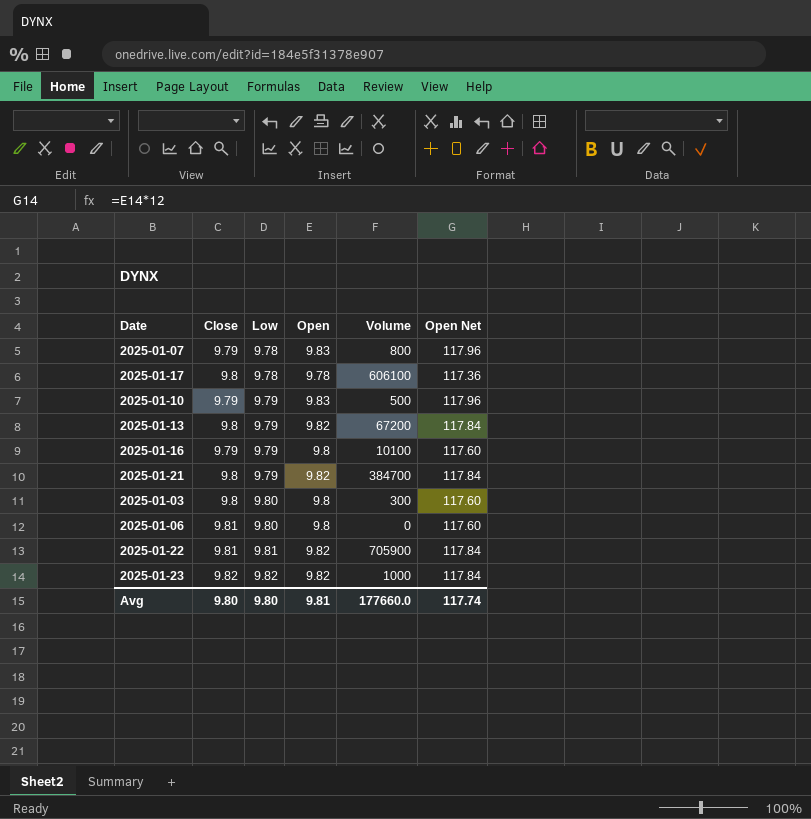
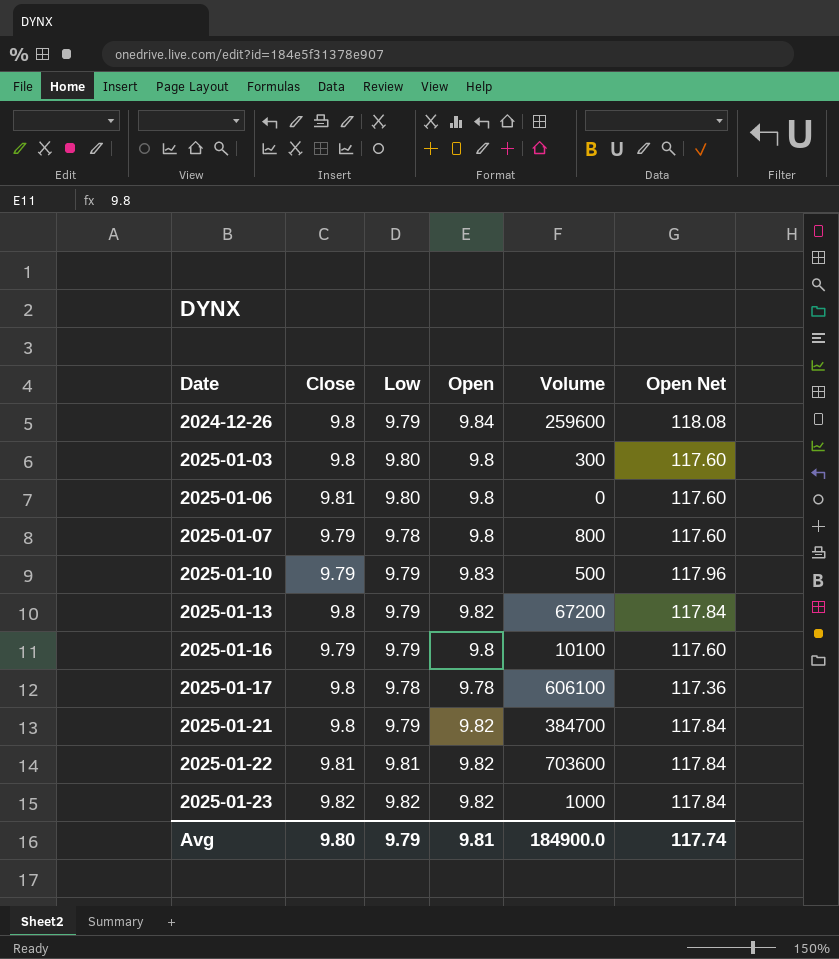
row order: Low ascending -> Date ascending
row 2024-12-26: none -> 9.8 | 9.79 | 9.84 | 259600 | 118.08
2025-01-07 | Open: 9.83 -> 9.8
2025-01-07 | Open Net: 117.96 -> 117.60
2025-01-22 | Volume: 705900 -> 703600
Avg | Low: 9.80 -> 9.79
Avg | Volume: 177660.0 -> 184900.0

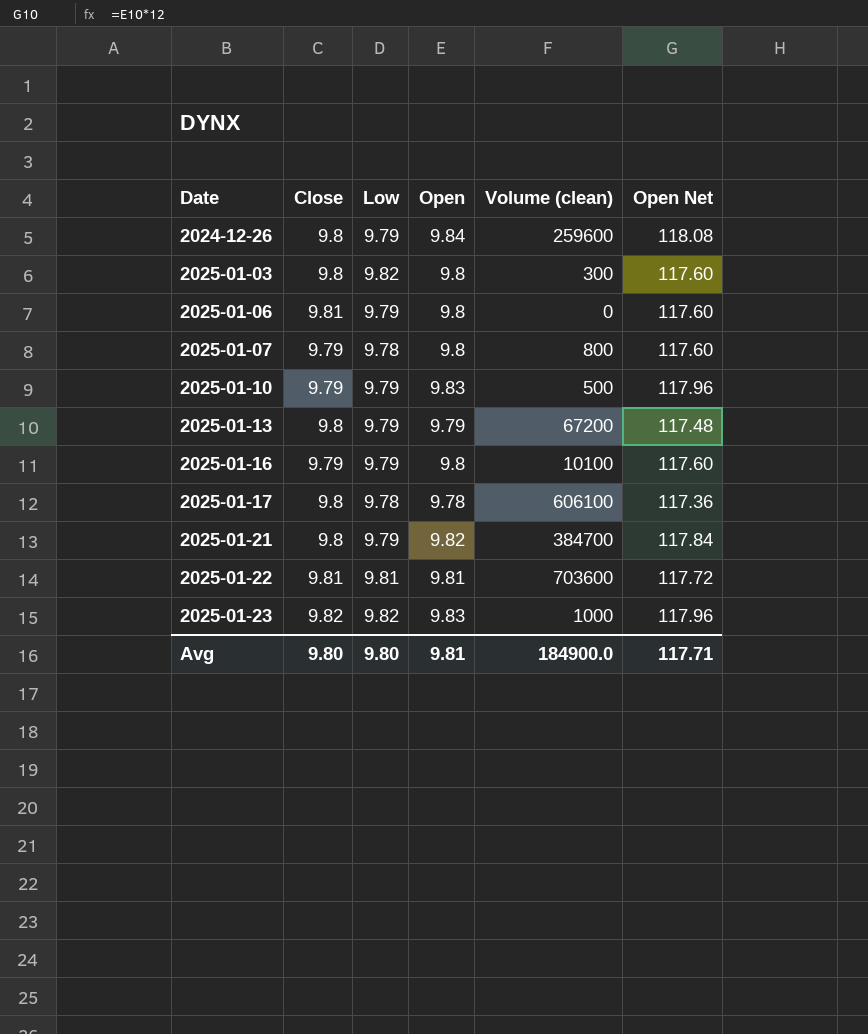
column name: Volume -> Volume (clean)
2025-01-03 | Low: 9.80 -> 9.82
2025-01-06 | Low: 9.80 -> 9.79
2025-01-13 | Open: 9.82 -> 9.79
2025-01-13 | Open Net: 117.84 -> 117.48
2025-01-22 | Open: 9.82 -> 9.81
2025-01-22 | Open Net: 117.84 -> 117.72
2025-01-23 | Open: 9.82 -> 9.83
2025-01-23 | Open Net: 117.84 -> 117.96
Avg | Low: 9.79 -> 9.80
Avg | Open Net: 117.74 -> 117.71

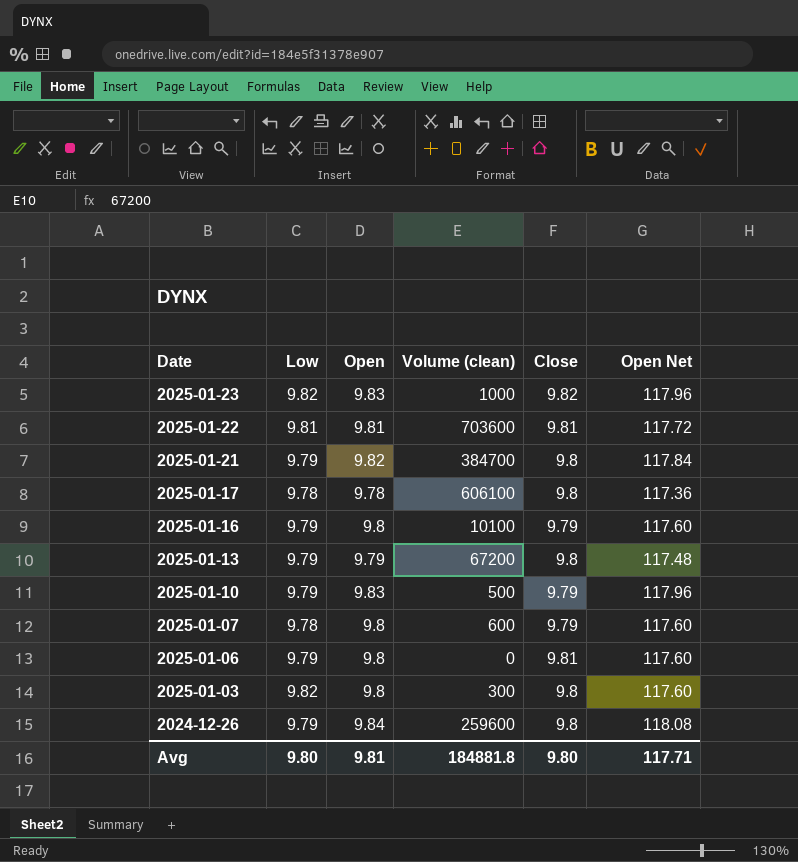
row order: Date ascending -> Date descending
column Close | position: 2 -> 5
2025-01-07 | Volume (clean): 800 -> 600
Avg | Volume (clean): 184900.0 -> 184881.8

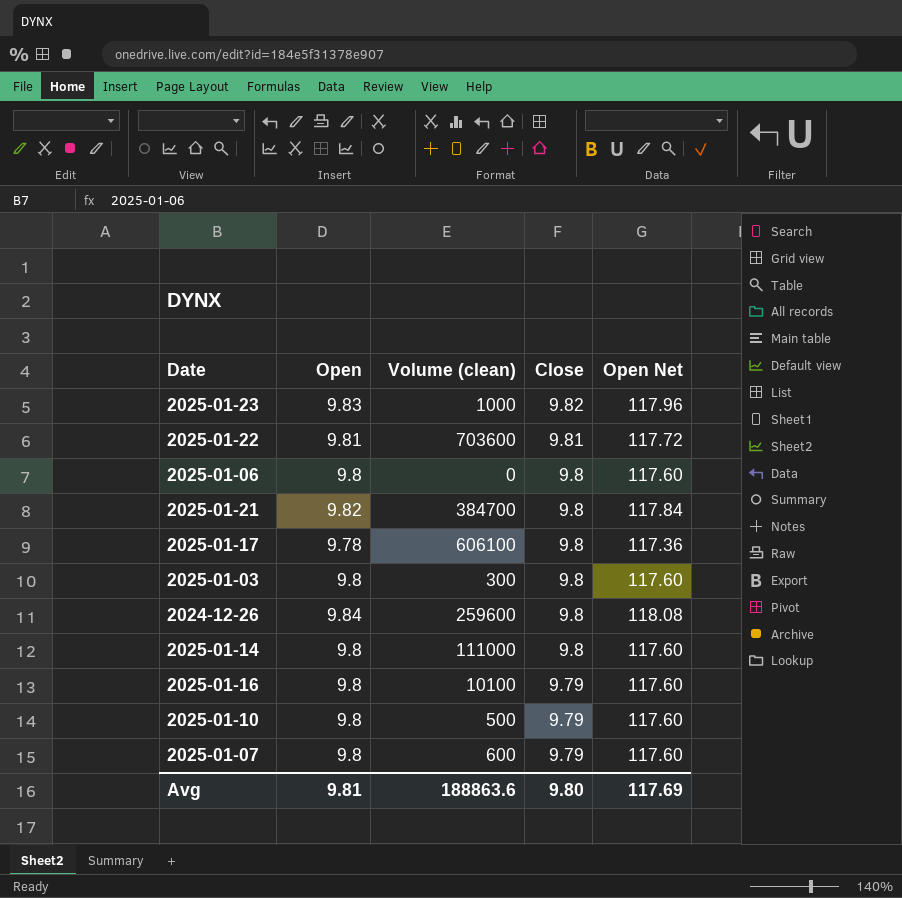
row order: Date descending -> Close descending
column Low | position: 2 -> none
row 2025-01-13: 9.79 | 9.79 | 67200 | 9.8 | 117.48 -> none
2025-01-06 | Close: 9.81 -> 9.8
row 2025-01-14: none -> 9.8 | 111000 | 9.8 | 117.60
2025-01-10 | Open: 9.83 -> 9.8
2025-01-10 | Open Net: 117.96 -> 117.60
Avg | Volume (clean): 184881.8 -> 188863.6
Avg | Open Net: 117.71 -> 117.69

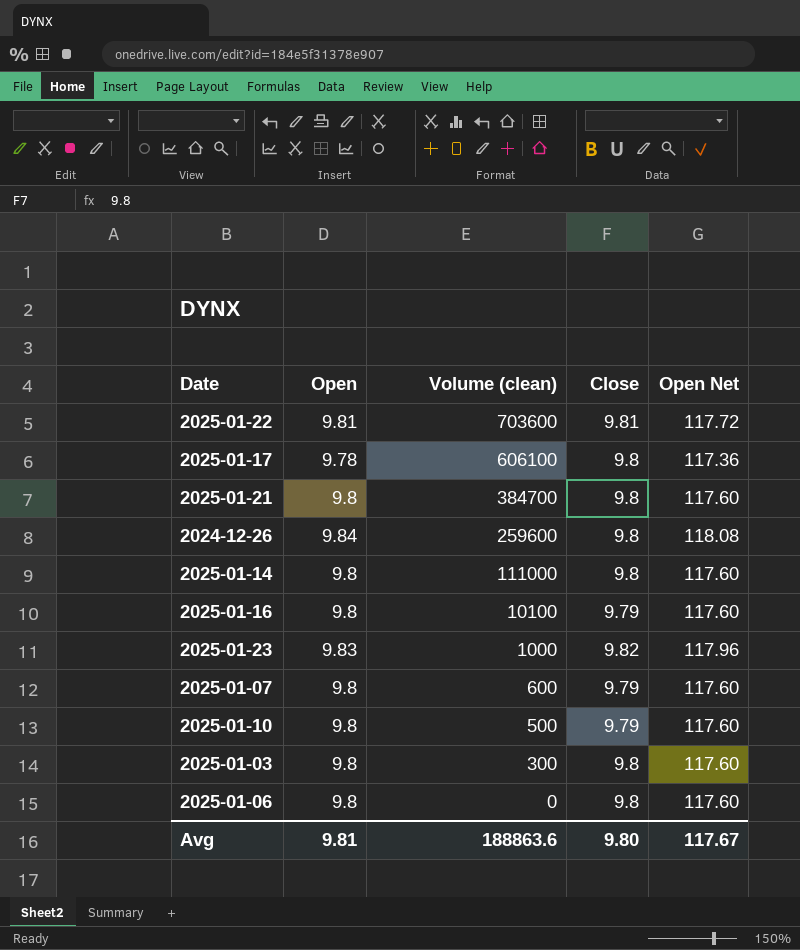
row order: Close descending -> Volume (clean) descending
2025-01-21 | Open: 9.82 -> 9.8
2025-01-21 | Open Net: 117.84 -> 117.60
Avg | Open Net: 117.69 -> 117.67

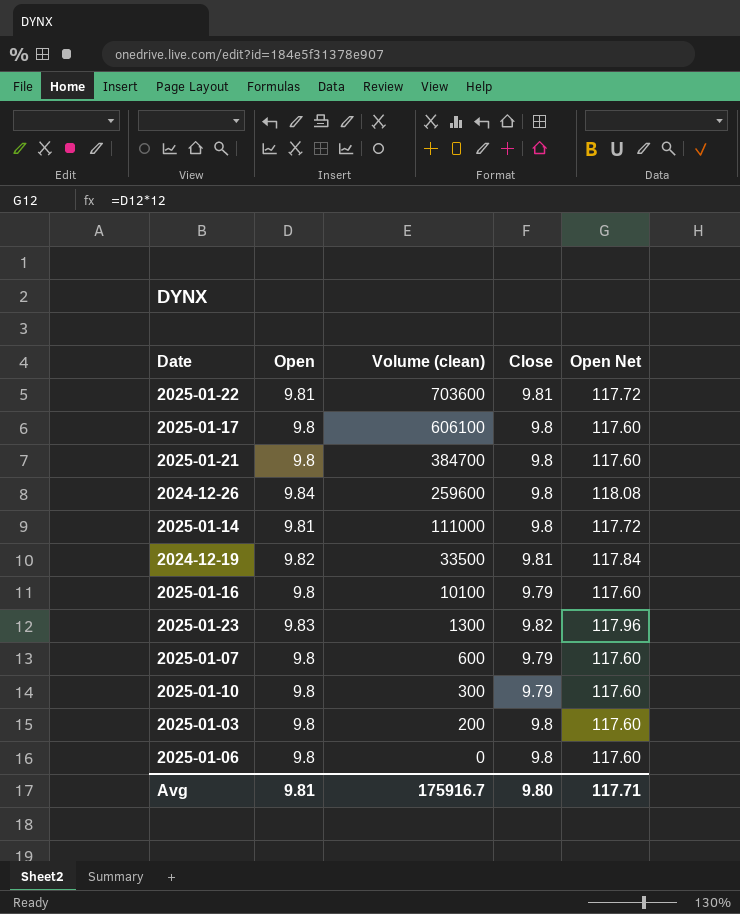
2025-01-17 | Open: 9.78 -> 9.8
2025-01-17 | Open Net: 117.36 -> 117.60
2025-01-14 | Open: 9.8 -> 9.81
2025-01-14 | Open Net: 117.60 -> 117.72
row 2024-12-19: none -> 9.82 | 33500 | 9.81 | 117.84
2025-01-23 | Volume (clean): 1000 -> 1300
2025-01-10 | Volume (clean): 500 -> 300
2025-01-03 | Volume (clean): 300 -> 200
Avg | Volume (clean): 188863.6 -> 175916.7
Avg | Open Net: 117.67 -> 117.71

